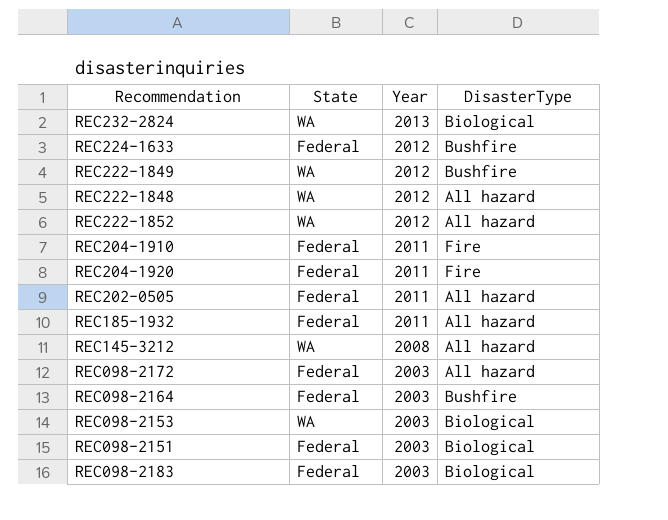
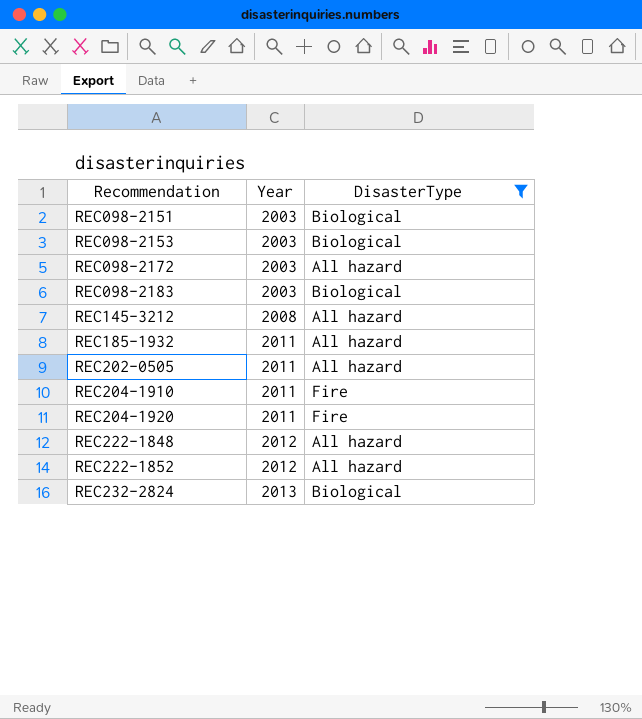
filter: none -> DisasterType != Bushfire
row order: Year descending -> Recommendation ascending
column State | position: 2 -> none

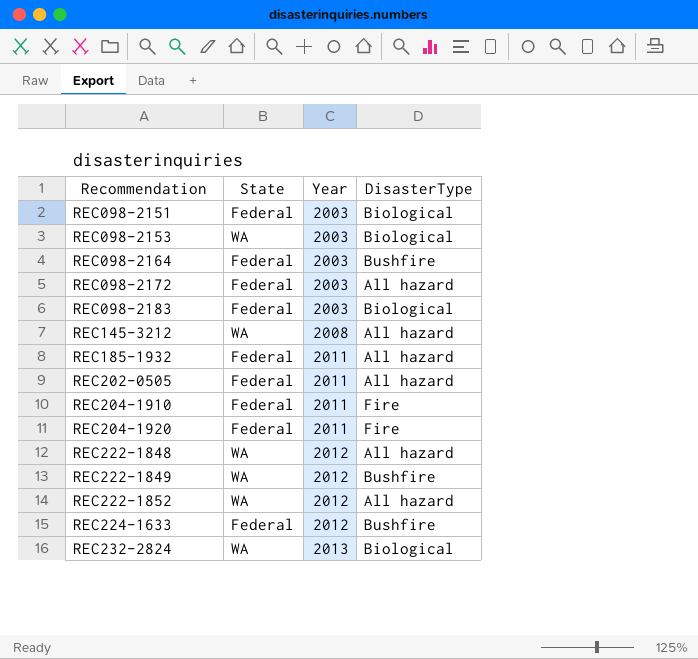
filter: DisasterType != Bushfire -> none
column State | position: none -> 2

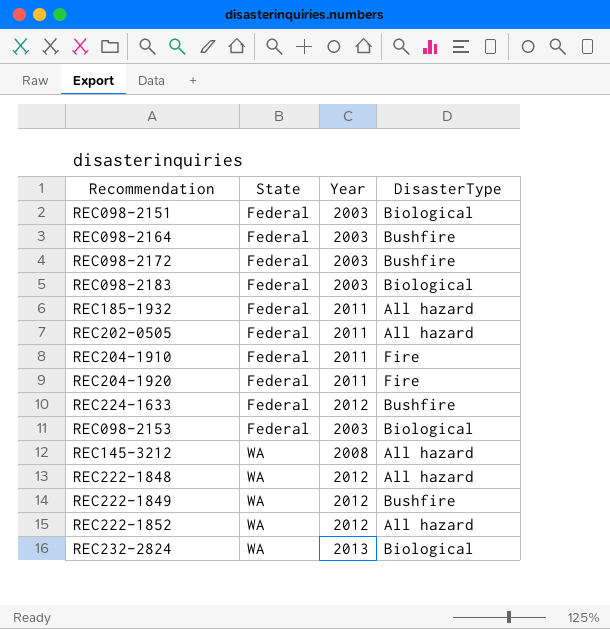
row order: Recommendation ascending -> State ascending
REC098-2172 | DisasterType: All hazard -> Bushfire
REC098-2153 | State: WA -> Federal

